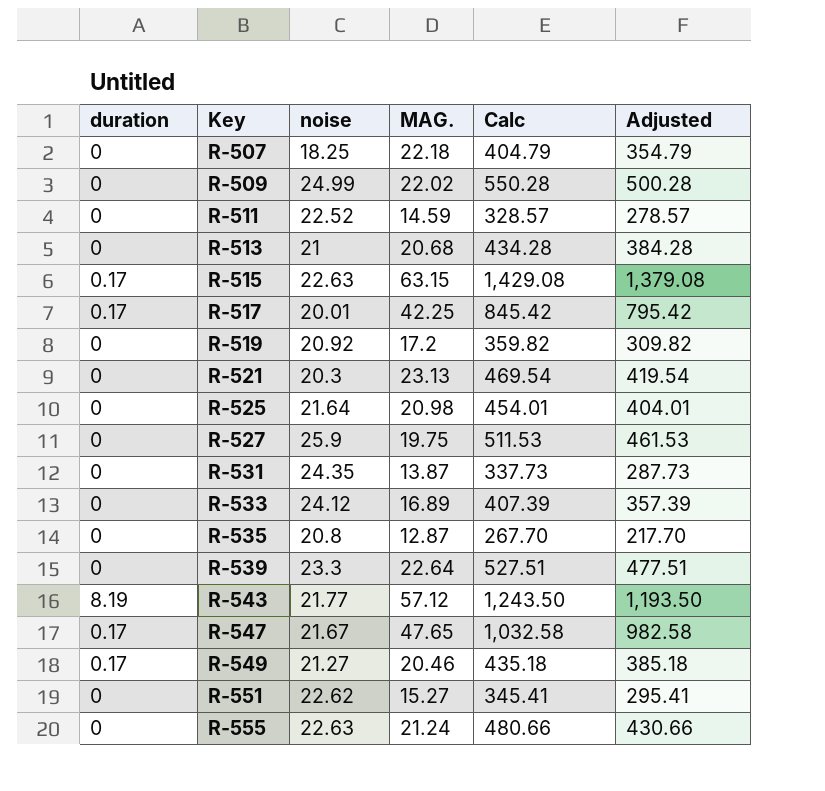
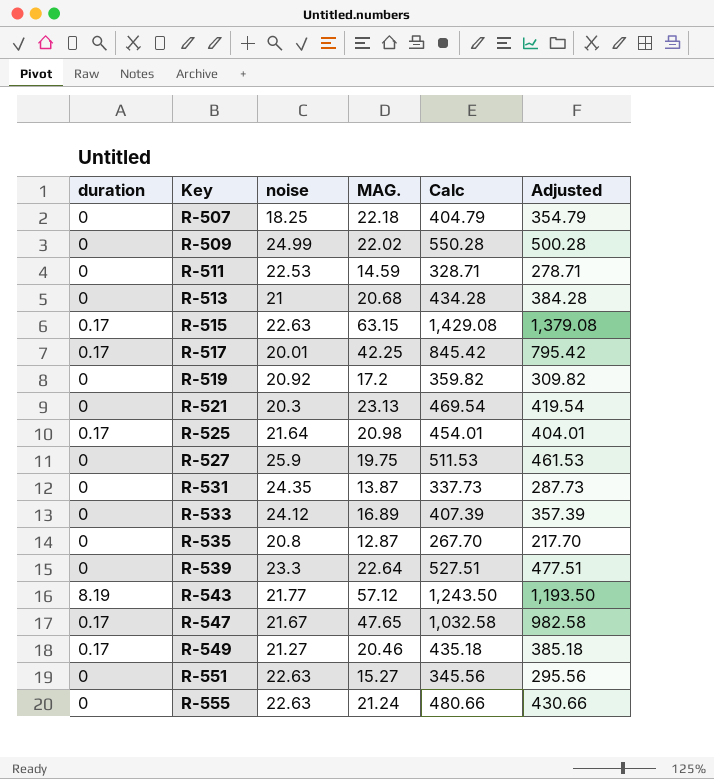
R-511 | noise: 22.52 -> 22.53
R-511 | Calc: 328.57 -> 328.71
R-511 | Adjusted: 278.57 -> 278.71
R-525 | duration: 0 -> 0.17
R-551 | noise: 22.62 -> 22.63
R-551 | Calc: 345.41 -> 345.56
R-551 | Adjusted: 295.41 -> 295.56

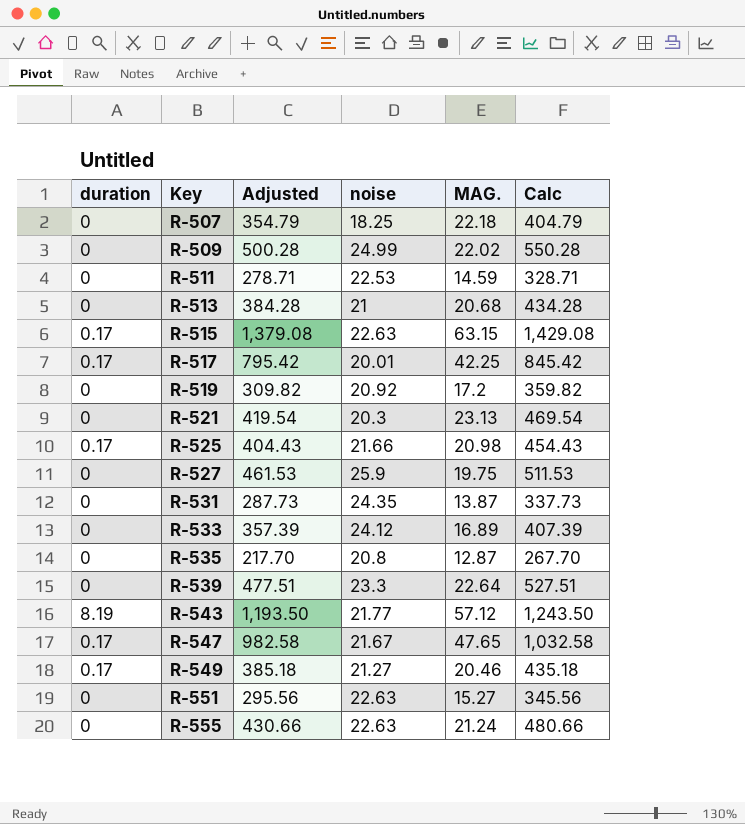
column Adjusted | position: 6 -> 3
R-525 | Adjusted: 404.01 -> 404.43
R-525 | noise: 21.64 -> 21.66
R-525 | Calc: 454.01 -> 454.43

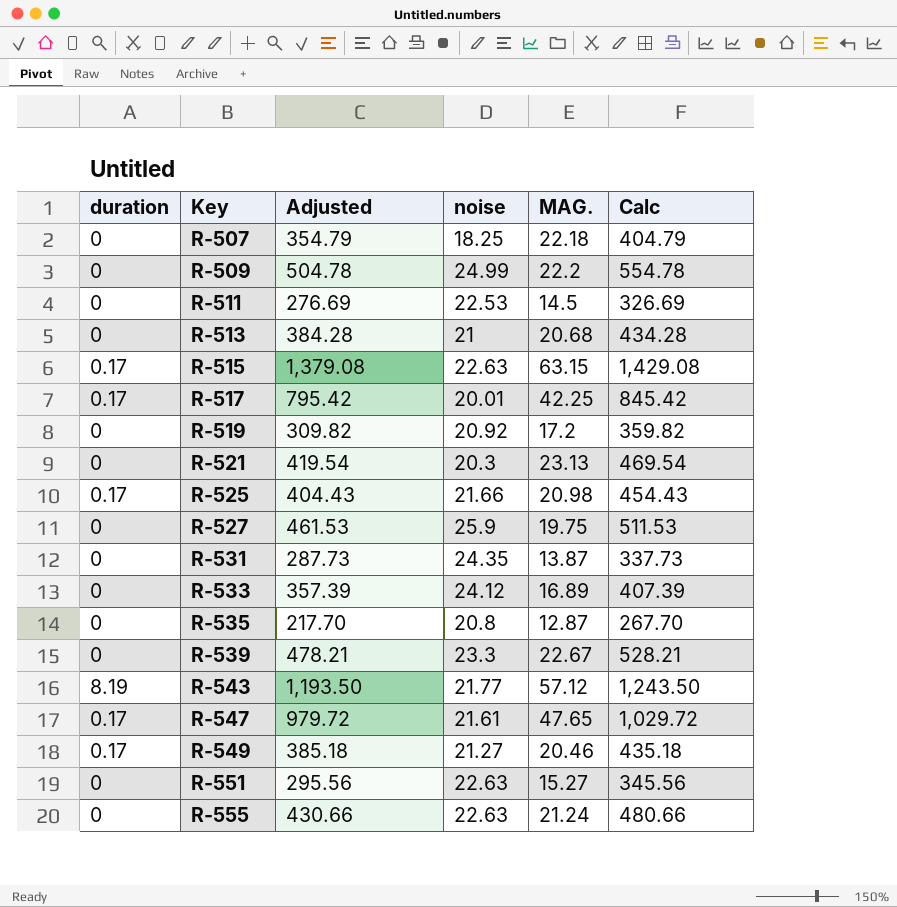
R-509 | Adjusted: 500.28 -> 504.78
R-509 | MAG.: 22.02 -> 22.2
R-509 | Calc: 550.28 -> 554.78
R-511 | Adjusted: 278.71 -> 276.69
R-511 | MAG.: 14.59 -> 14.5
R-511 | Calc: 328.71 -> 326.69
R-539 | Adjusted: 477.51 -> 478.21
R-539 | MAG.: 22.64 -> 22.67
R-539 | Calc: 527.51 -> 528.21
R-547 | Adjusted: 982.58 -> 979.72
R-547 | noise: 21.67 -> 21.61
R-547 | Calc: 1,032.58 -> 1,029.72

